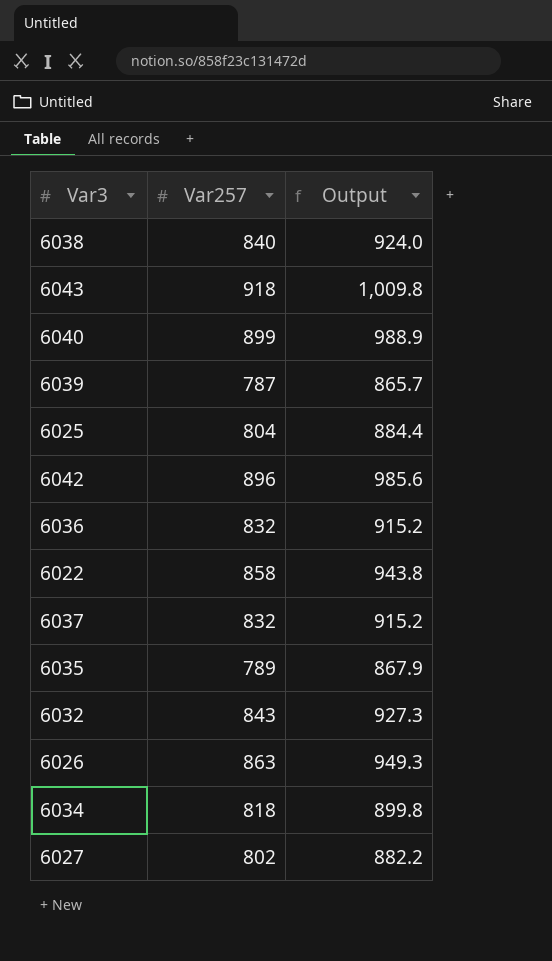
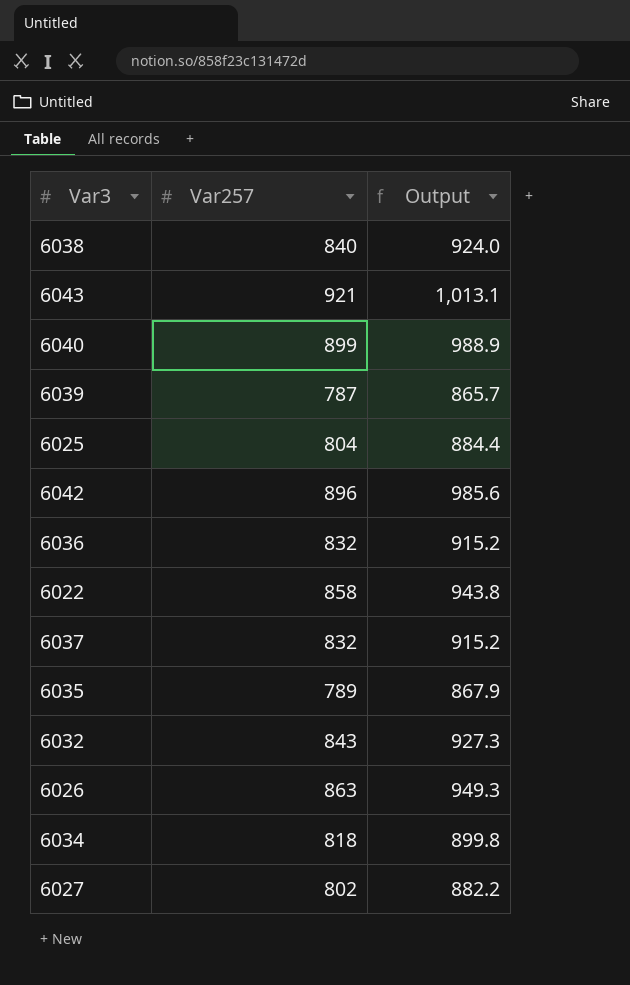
6043 | Var257: 918 -> 921
6043 | Output: 1,009.8 -> 1,013.1

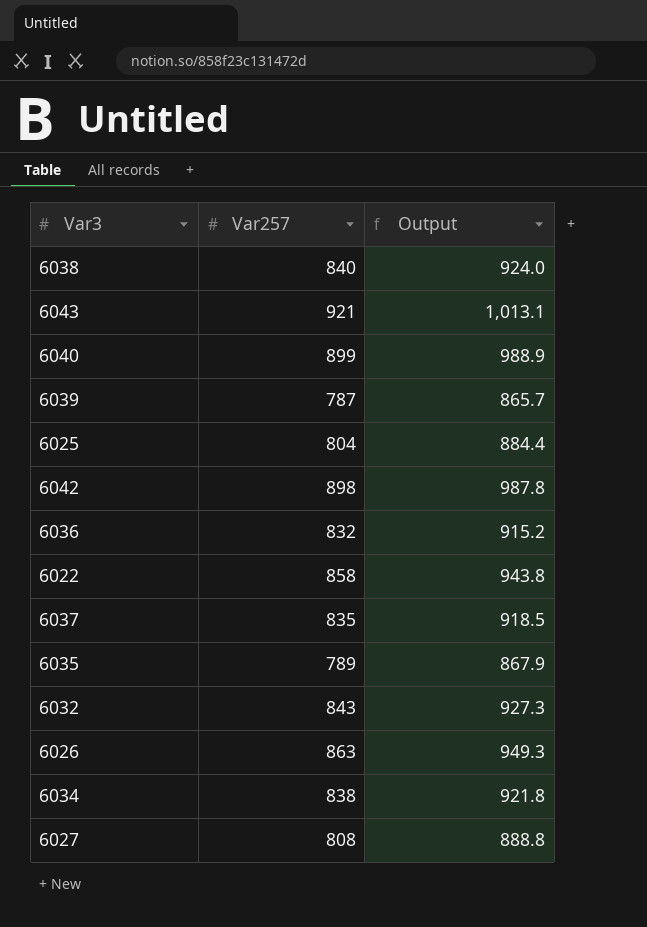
6042 | Var257: 896 -> 898
6042 | Output: 985.6 -> 987.8
6037 | Var257: 832 -> 835
6037 | Output: 915.2 -> 918.5
6034 | Var257: 818 -> 838
6034 | Output: 899.8 -> 921.8
6027 | Var257: 802 -> 808
6027 | Output: 882.2 -> 888.8

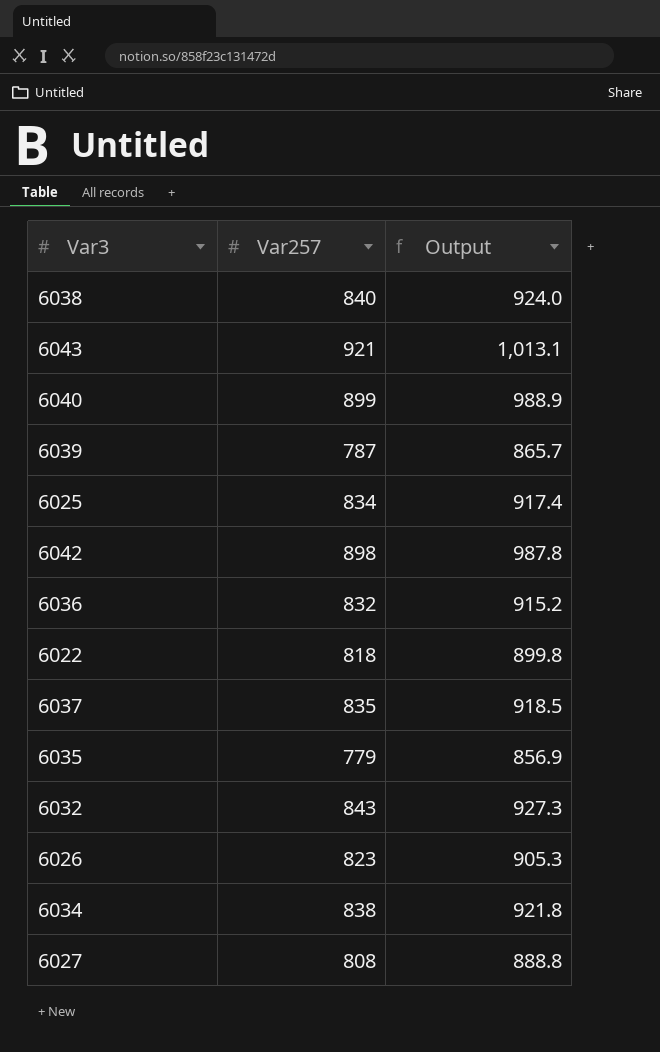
6025 | Var257: 804 -> 834
6025 | Output: 884.4 -> 917.4
6022 | Var257: 858 -> 818
6022 | Output: 943.8 -> 899.8
6035 | Var257: 789 -> 779
6035 | Output: 867.9 -> 856.9
6026 | Var257: 863 -> 823
6026 | Output: 949.3 -> 905.3

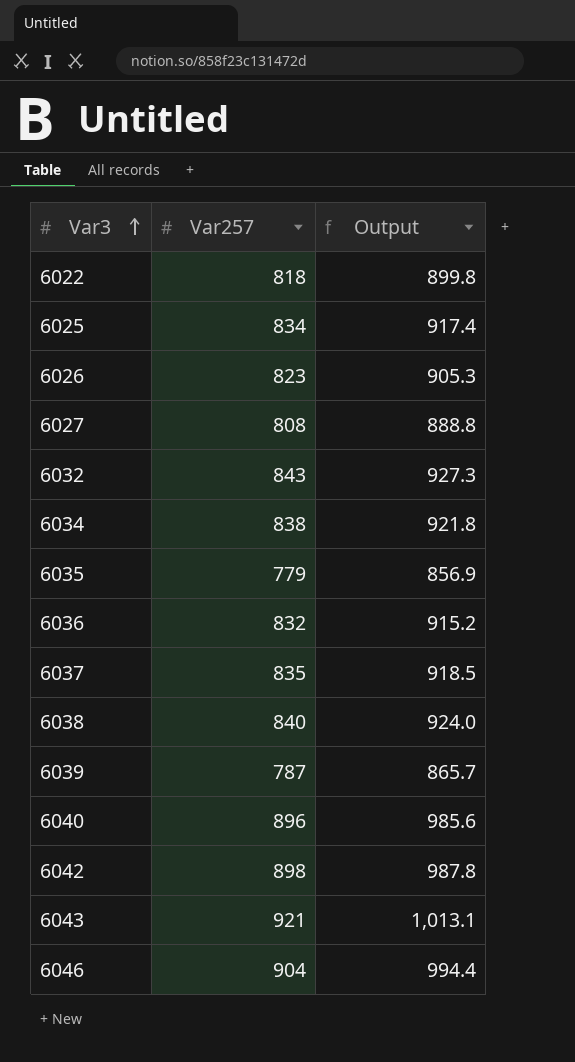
row order: none -> Var3 ascending
6040 | Var257: 899 -> 896
6040 | Output: 988.9 -> 985.6
row 6046: none -> 904 | 994.4

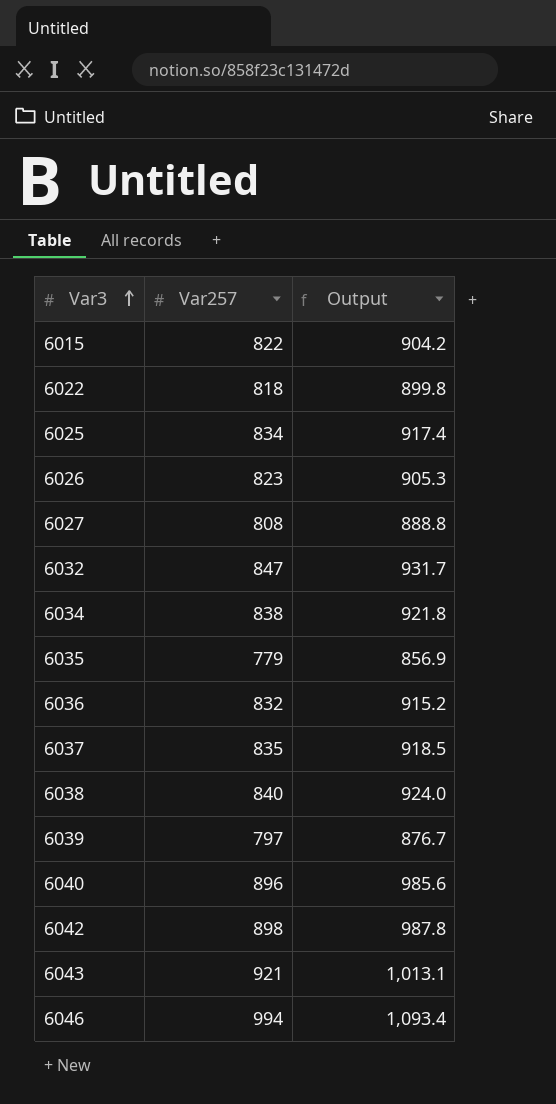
row 6015: none -> 822 | 904.2
6032 | Var257: 843 -> 847
6032 | Output: 927.3 -> 931.7
6039 | Var257: 787 -> 797
6039 | Output: 865.7 -> 876.7
6046 | Var257: 904 -> 994
6046 | Output: 994.4 -> 1,093.4

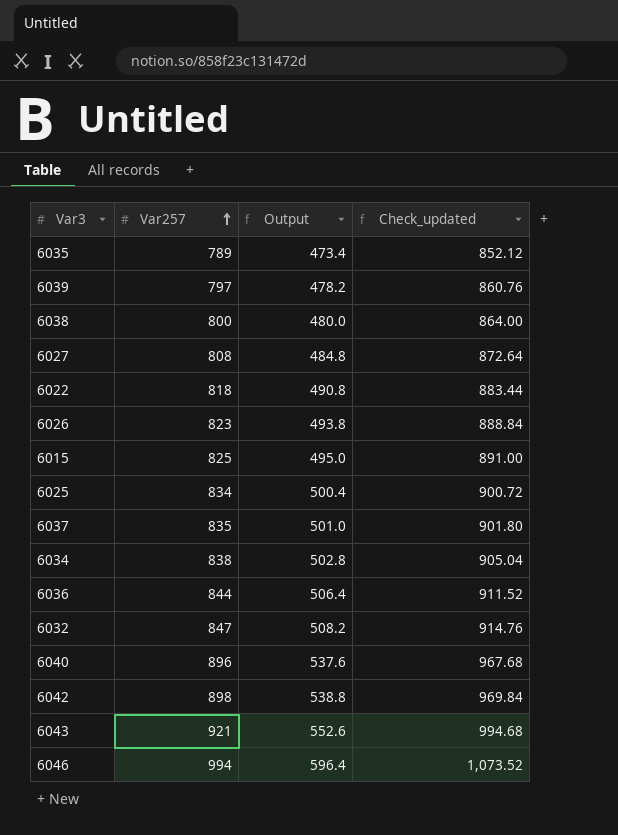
row order: Var3 ascending -> Var257 ascending
column Output | formula: [Var257] * 1.1 -> [Var257] * 0.6
column Check_updated | formula: none -> [Var257] * 1.08
6035 | Var257: 779 -> 789
6038 | Var257: 840 -> 800
6015 | Var257: 822 -> 825
6036 | Var257: 832 -> 844

